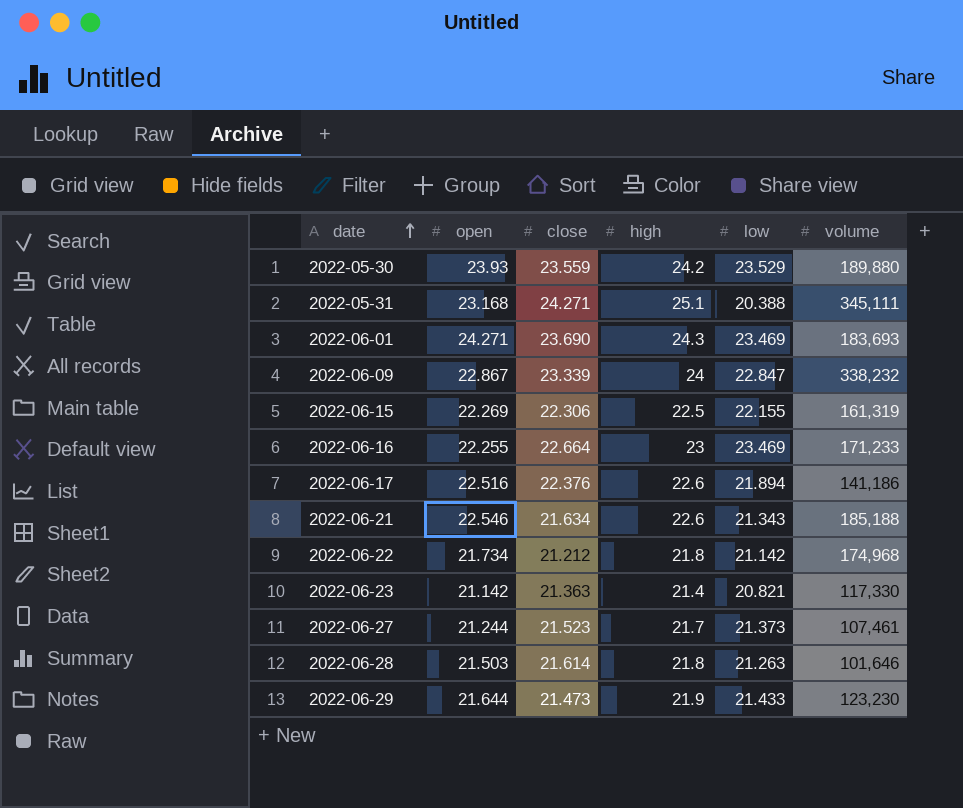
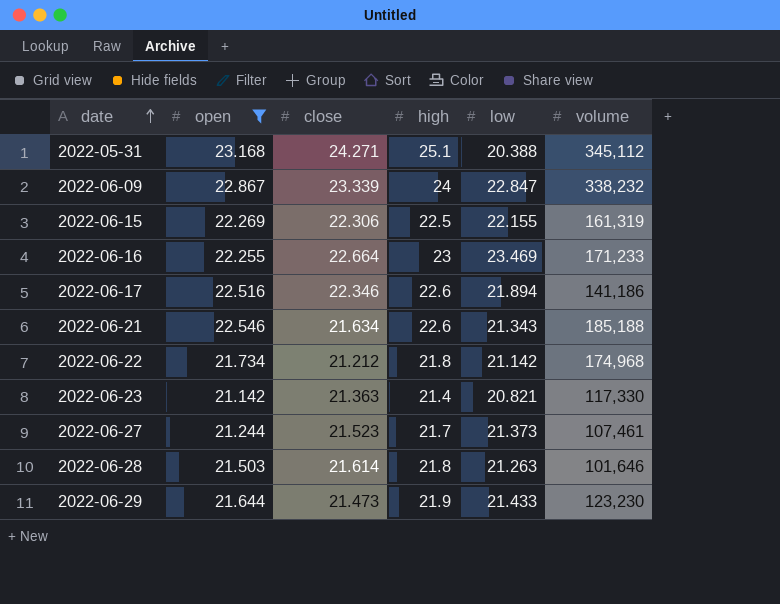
filter: none -> open <= 23.168
2022-05-31 | volume: 345,111 -> 345,112
2022-06-17 | close: 22.376 -> 22.346

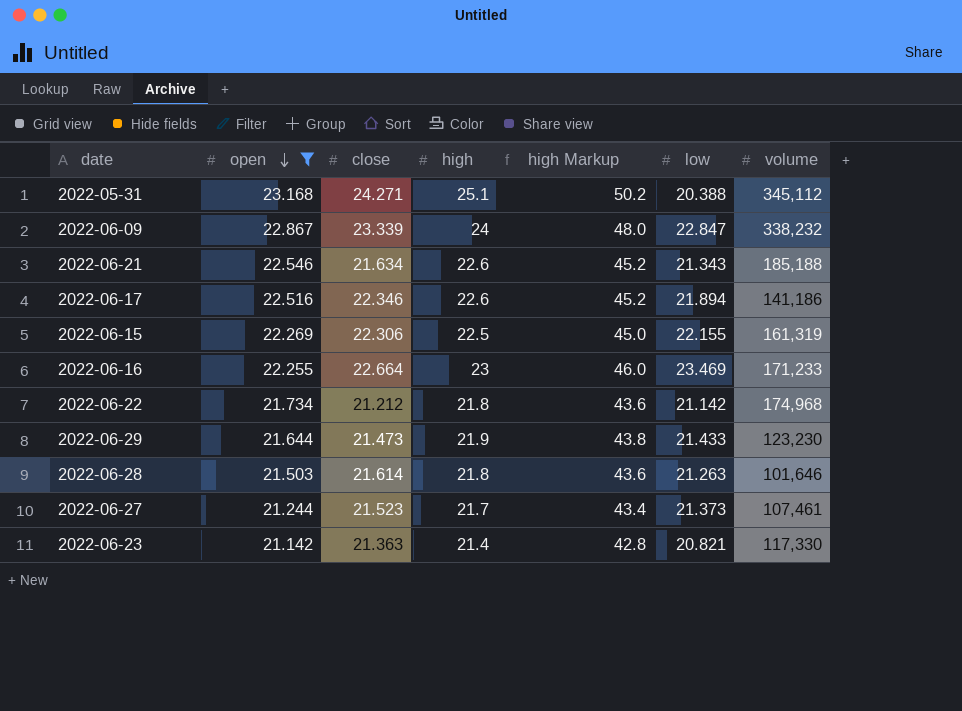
row order: date ascending -> open descending
column high Markup | formula: none -> [high] * 2

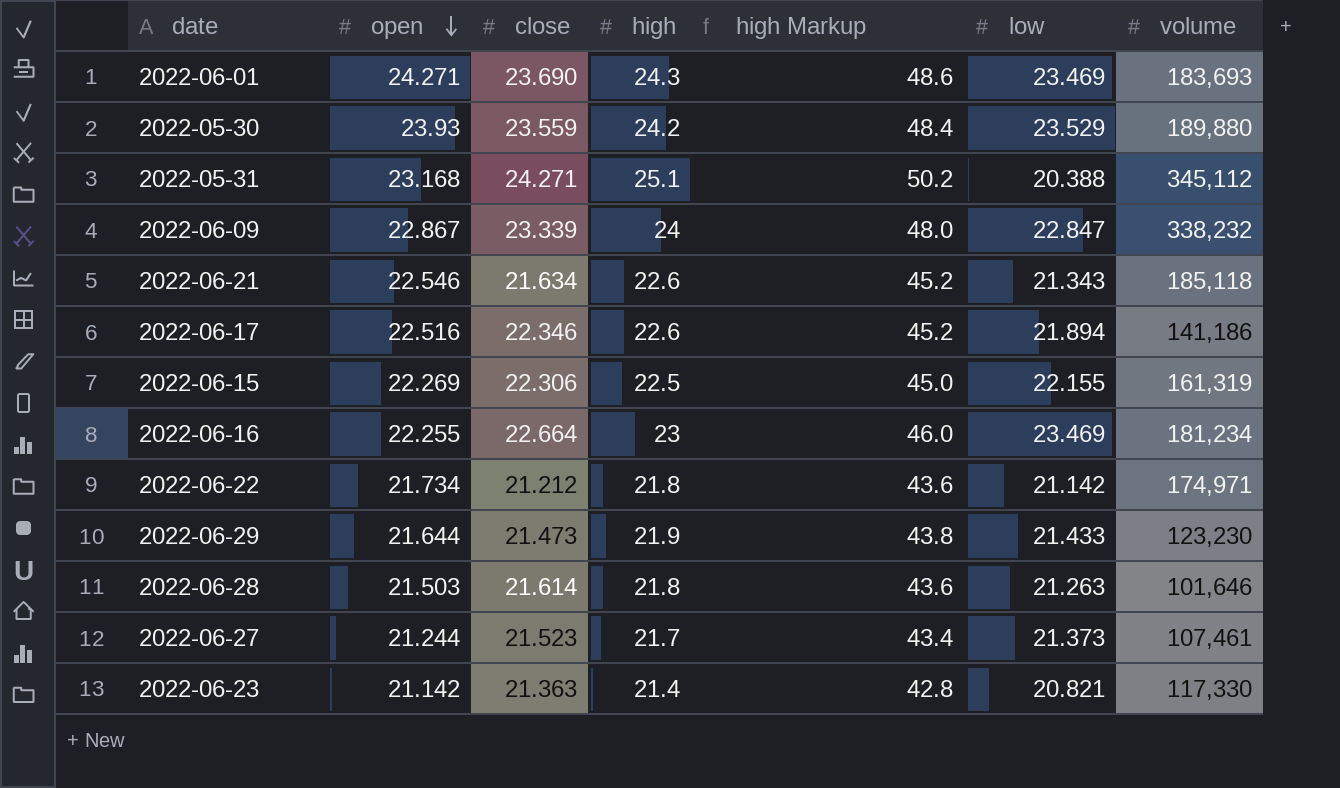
filter: open <= 23.168 -> none
2022-06-21 | volume: 185,188 -> 185,118
2022-06-16 | volume: 171,233 -> 181,234
2022-06-22 | volume: 174,968 -> 174,971

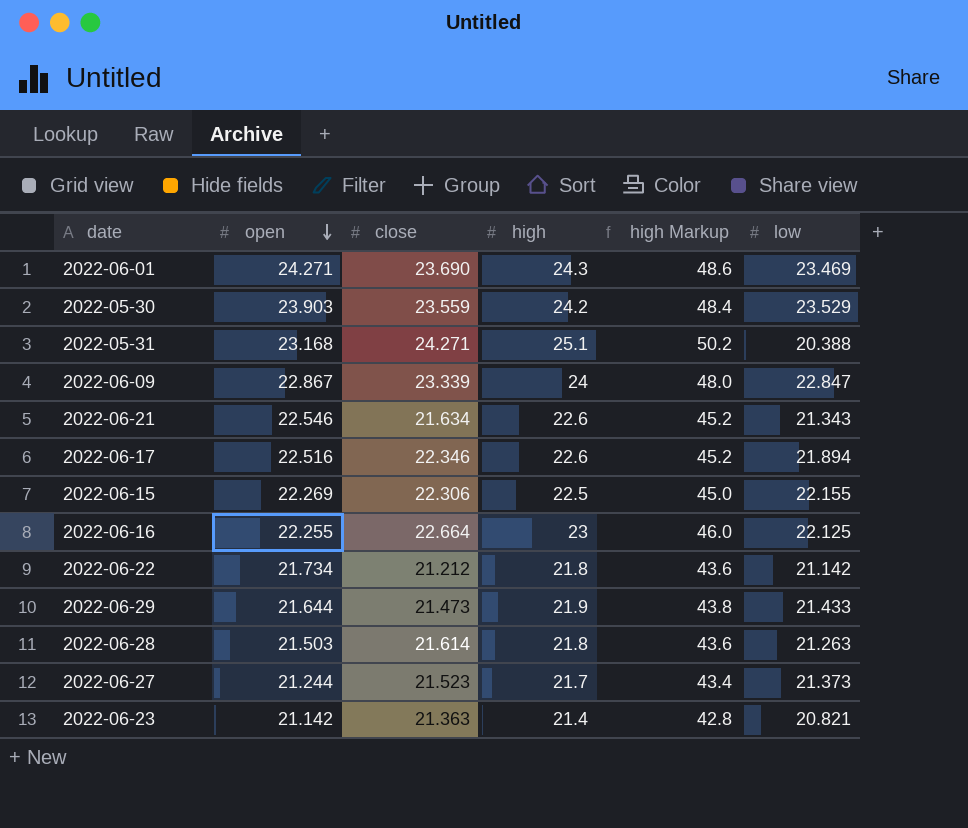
column volume | position: 7 -> none
2022-05-30 | open: 23.93 -> 23.903
2022-06-16 | low: 23.469 -> 22.125

